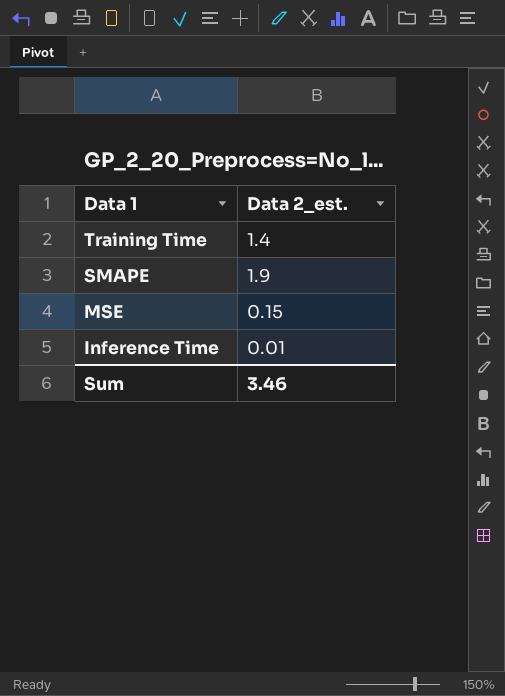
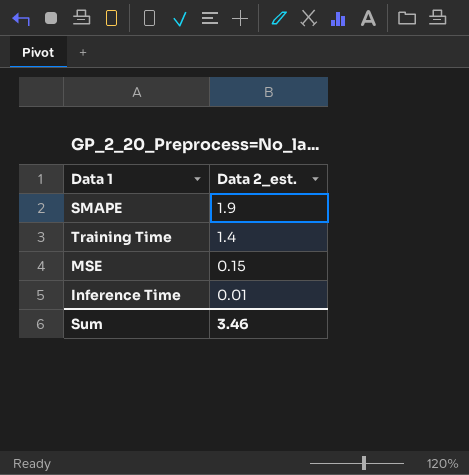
row order: Data 1 descending -> Data 2_est. descending

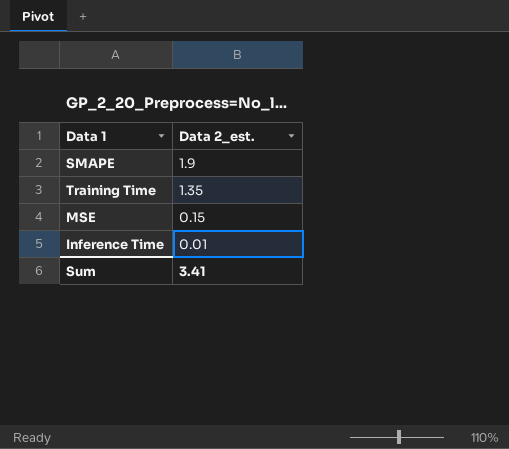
Training Time | Data 2_est.: 1.4 -> 1.35
Sum | Data 2_est.: 3.46 -> 3.41

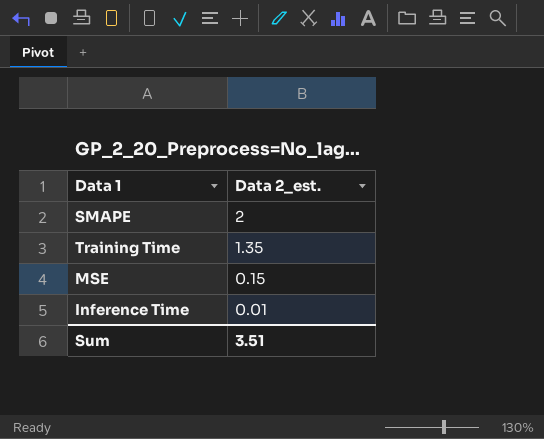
SMAPE | Data 2_est.: 1.9 -> 2
Sum | Data 2_est.: 3.41 -> 3.51

